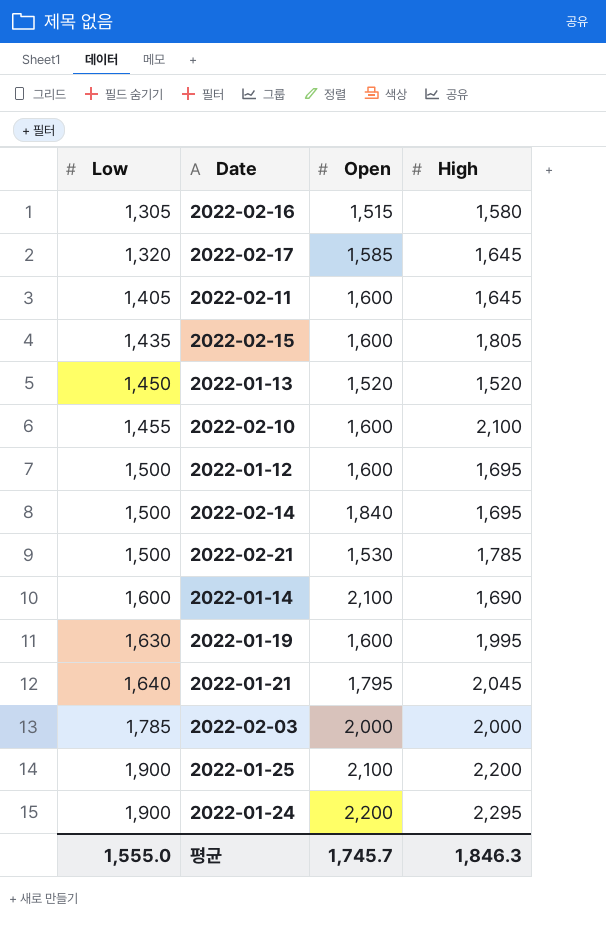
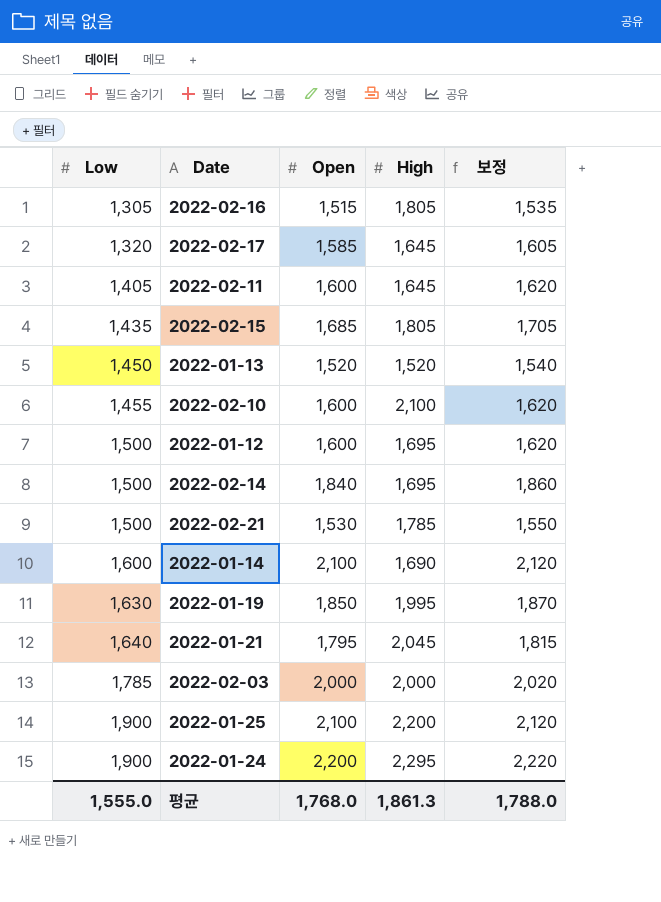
column 보정 | formula: none -> [Open] + 20
2022-02-16 | High: 1,580 -> 1,805
2022-02-15 | Open: 1,600 -> 1,685
2022-01-19 | Open: 1,600 -> 1,850
평균 | Open: 1,745.7 -> 1,768.0
평균 | High: 1,846.3 -> 1,861.3

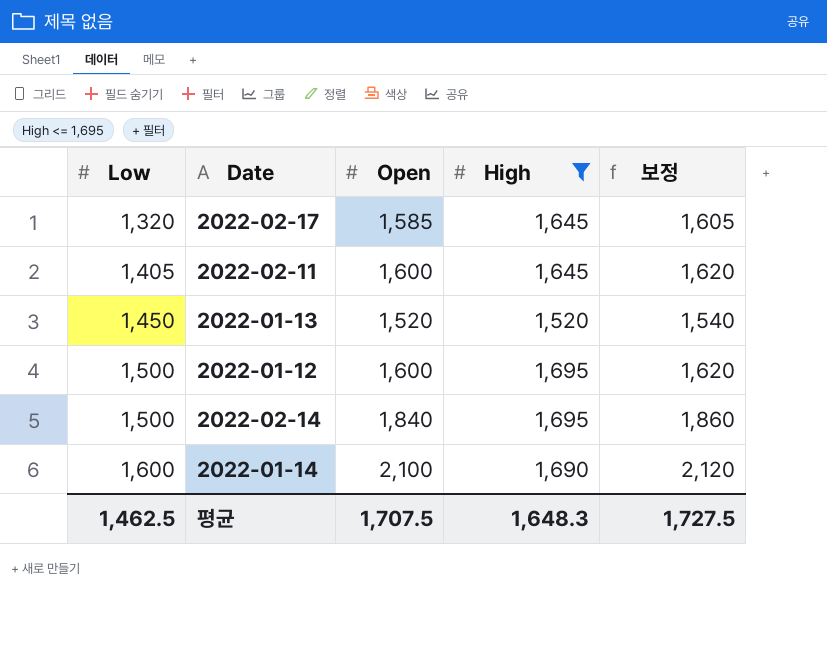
filter: none -> High <= 1,695
평균 | Low: 1,555.0 -> 1,462.5
평균 | Open: 1,768.0 -> 1,707.5
평균 | High: 1,861.3 -> 1,648.3
평균 | 보정: 1,788.0 -> 1,727.5

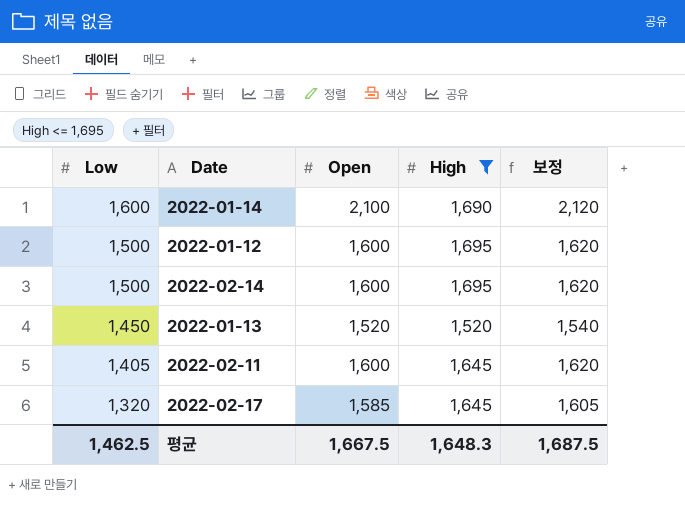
row order: Low ascending -> Low descending
2022-02-14 | Open: 1,840 -> 1,600
2022-02-14 | 보정: 1,860 -> 1,620
평균 | Open: 1,707.5 -> 1,667.5
평균 | 보정: 1,727.5 -> 1,687.5

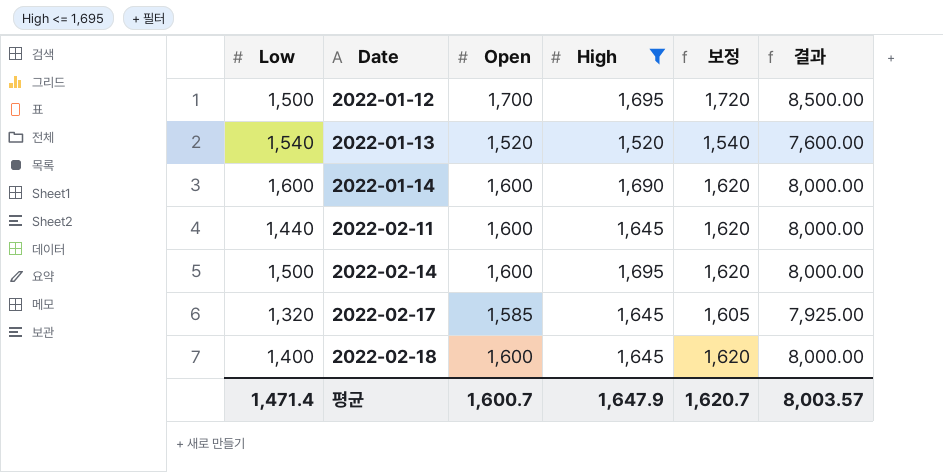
row order: Low descending -> Date ascending
column 결과 | formula: none -> [Open] * 5
2022-01-12 | Open: 1,600 -> 1,700
2022-01-12 | 보정: 1,620 -> 1,720
2022-01-13 | Low: 1,450 -> 1,540
2022-01-14 | Open: 2,100 -> 1,600
2022-01-14 | 보정: 2,120 -> 1,620
2022-02-11 | Low: 1,405 -> 1,440
row 2022-02-18: none -> 1,400 | 1,600 | 1,645 | 1,620 | 8,000.00
평균 | Low: 1,462.5 -> 1,471.4
평균 | Open: 1,667.5 -> 1,600.7
평균 | High: 1,648.3 -> 1,647.9
평균 | 보정: 1,687.5 -> 1,620.7

